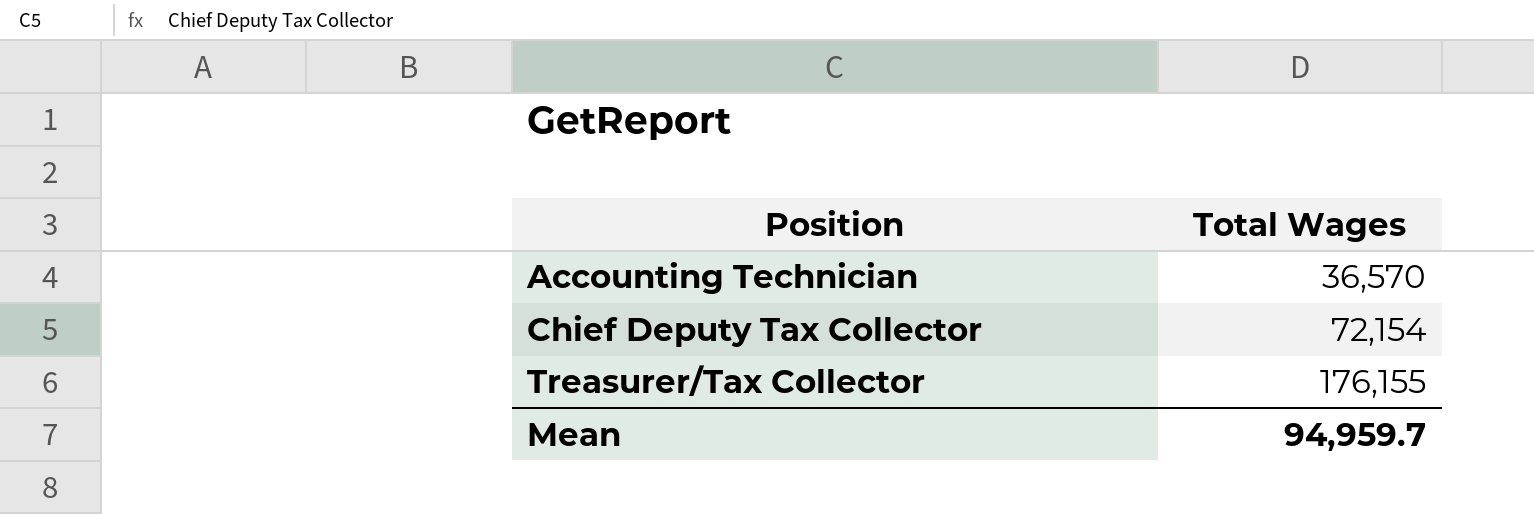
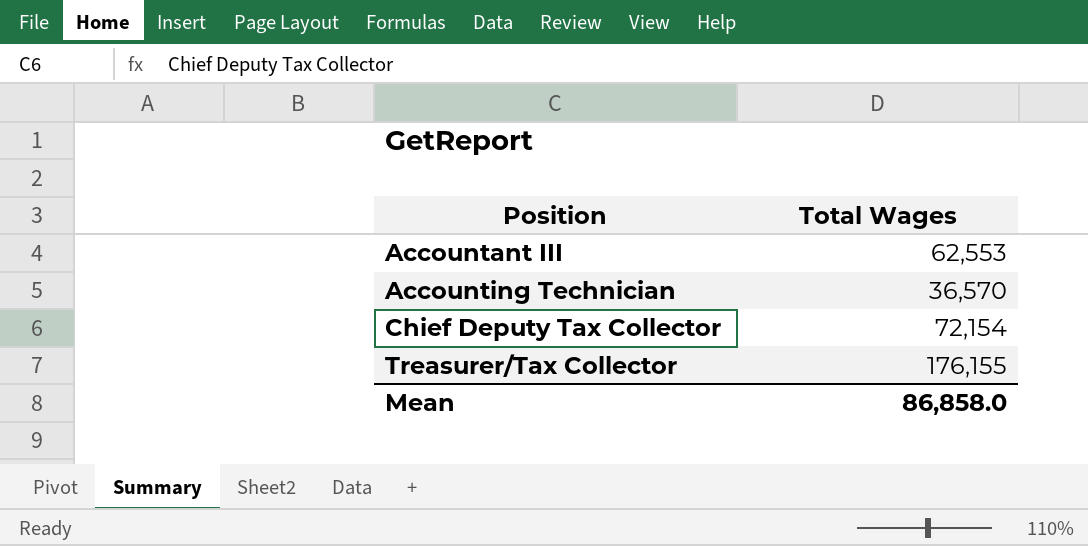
row Accountant III: none -> 62,553
Mean | Total Wages: 94,959.7 -> 86,858.0

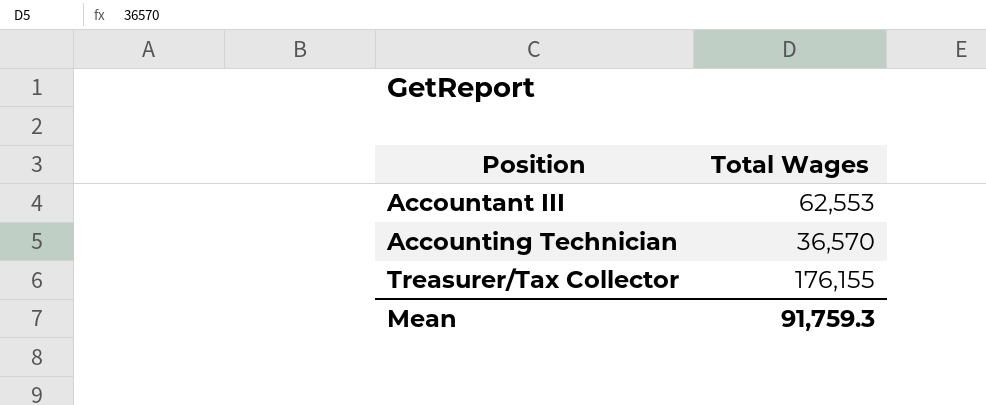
row Chief Deputy Tax Collector: 72,154 -> none
Mean | Total Wages: 86,858.0 -> 91,759.3

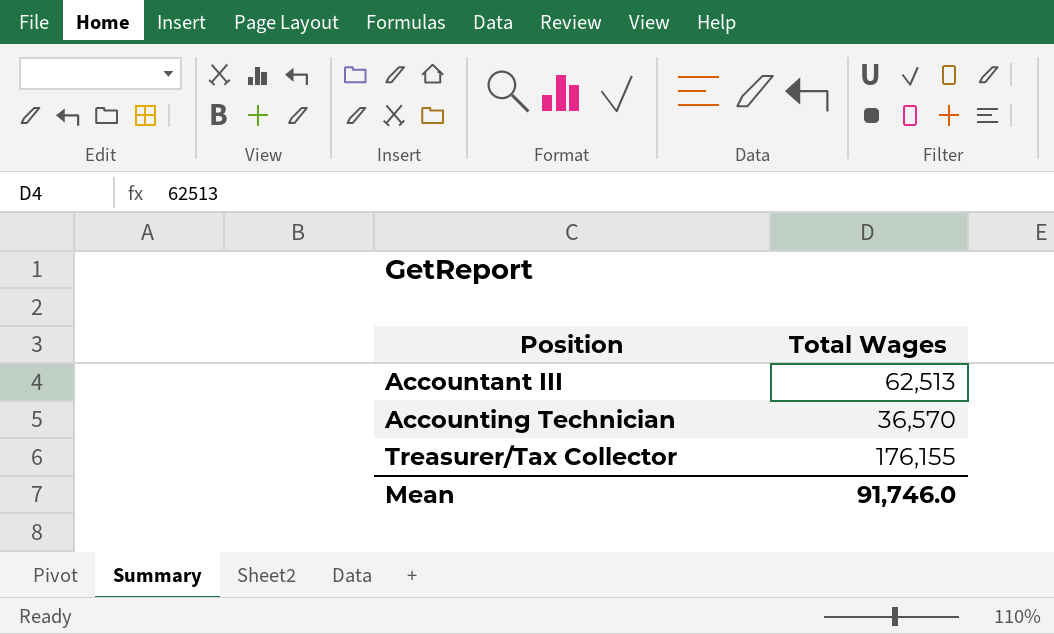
Accountant III | Total Wages: 62,553 -> 62,513
Mean | Total Wages: 91,759.3 -> 91,746.0

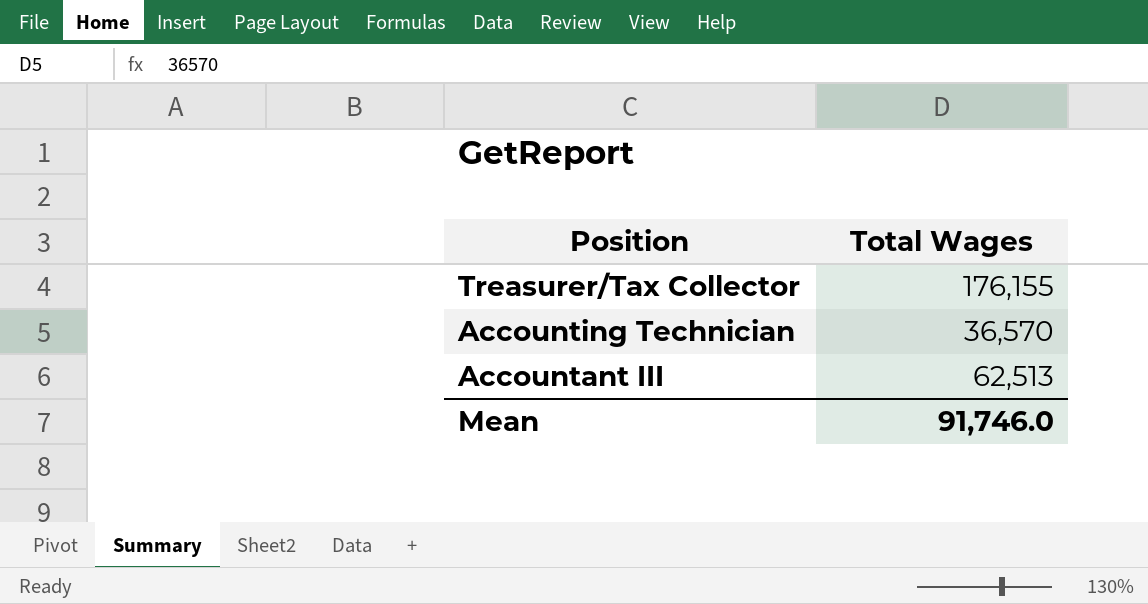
row order: Position ascending -> Position descending

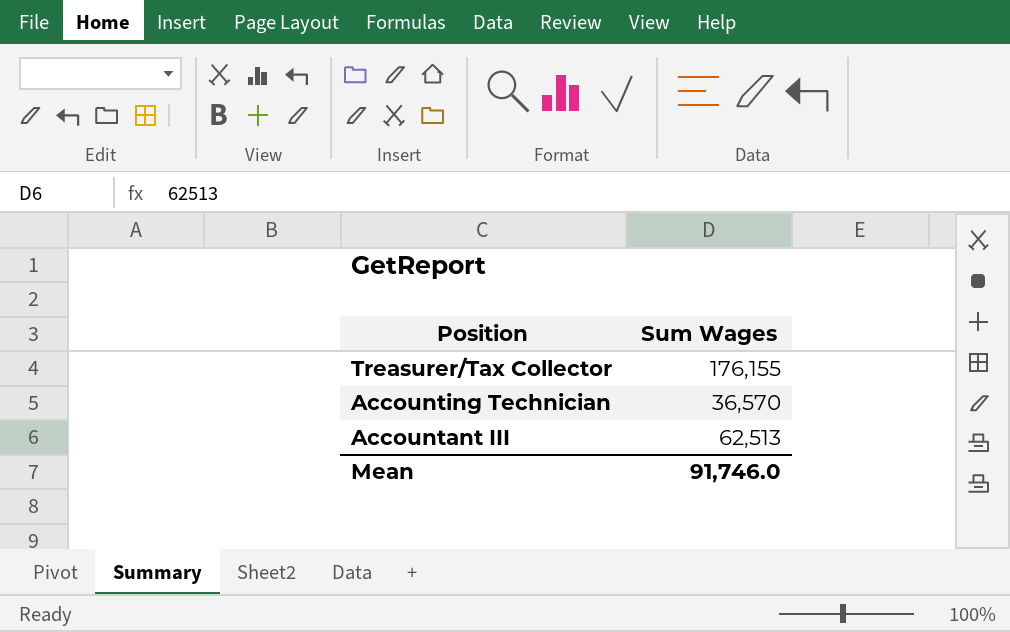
column name: Total Wages -> Sum Wages

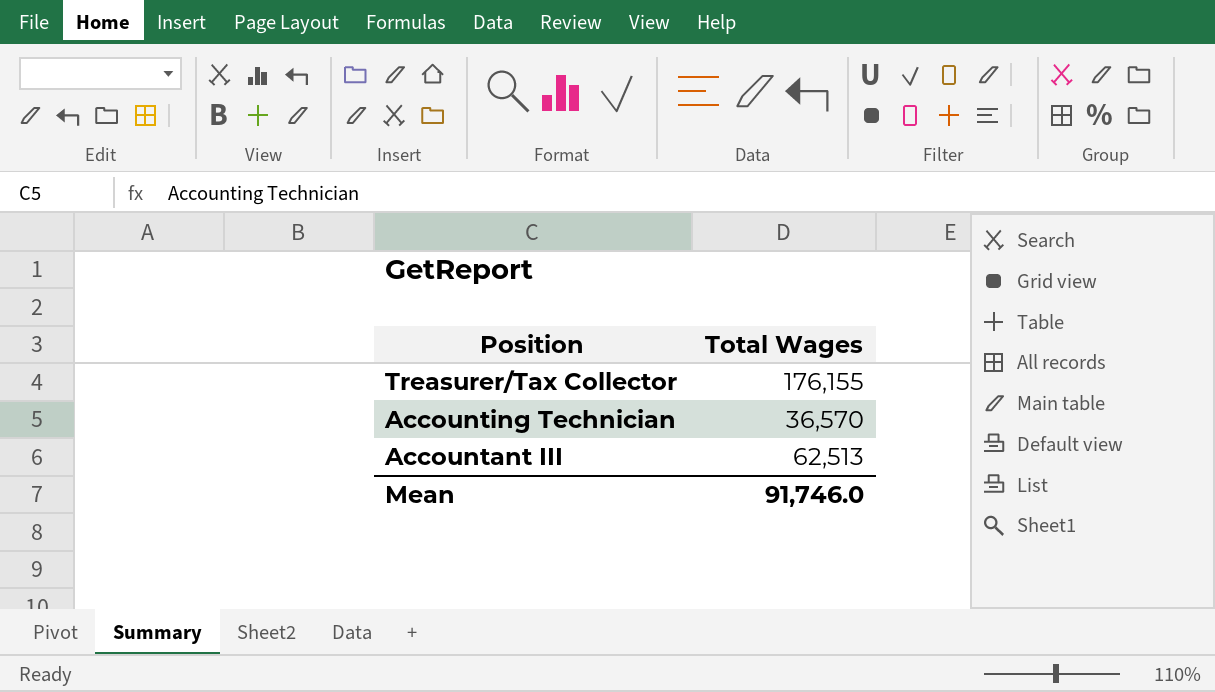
column name: Sum Wages -> Total Wages

